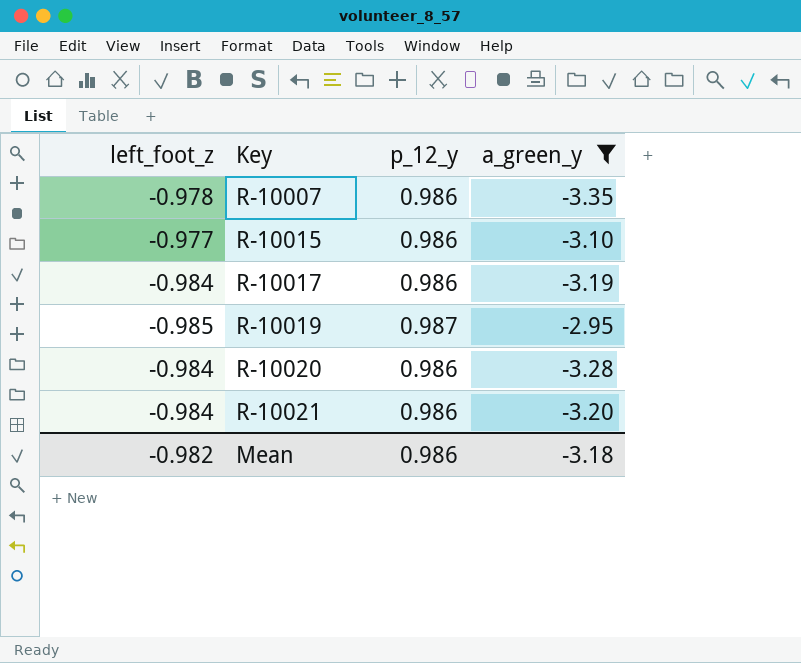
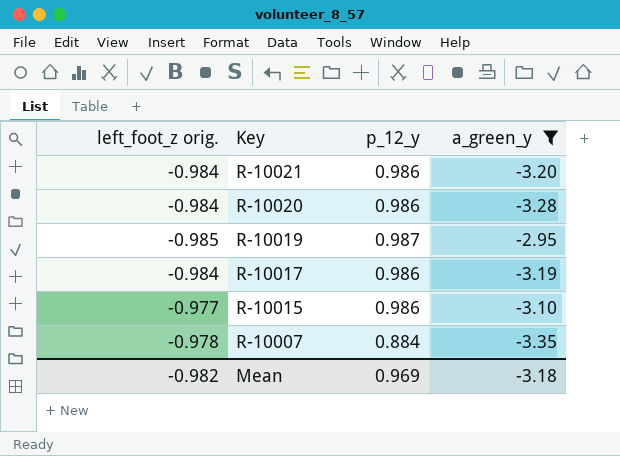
row order: Key ascending -> Key descending
column name: left_foot_z -> left_foot_z orig.
R-10007 | p_12_y: 0.986 -> 0.884
Mean | p_12_y: 0.986 -> 0.969

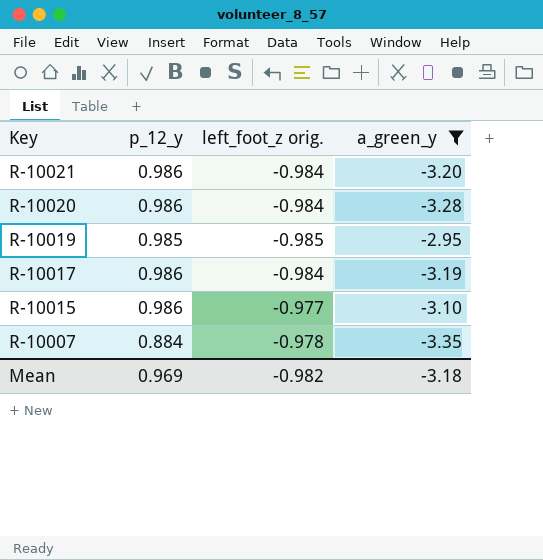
column left_foot_z orig. | position: 1 -> 3
R-10019 | p_12_y: 0.987 -> 0.985

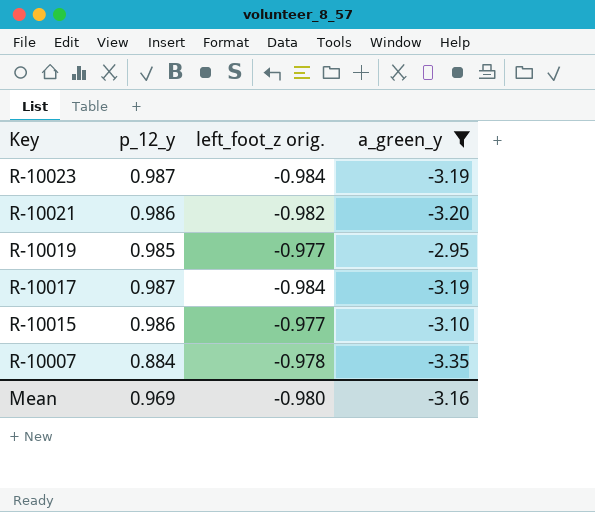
row R-10020: 0.986 | -0.984 | -3.28 -> none
row R-10023: none -> 0.987 | -0.984 | -3.19
R-10021 | left_foot_z orig.: -0.984 -> -0.982
R-10019 | left_foot_z orig.: -0.985 -> -0.977
R-10017 | p_12_y: 0.986 -> 0.987
Mean | left_foot_z orig.: -0.982 -> -0.980
Mean | a_green_y: -3.18 -> -3.16

